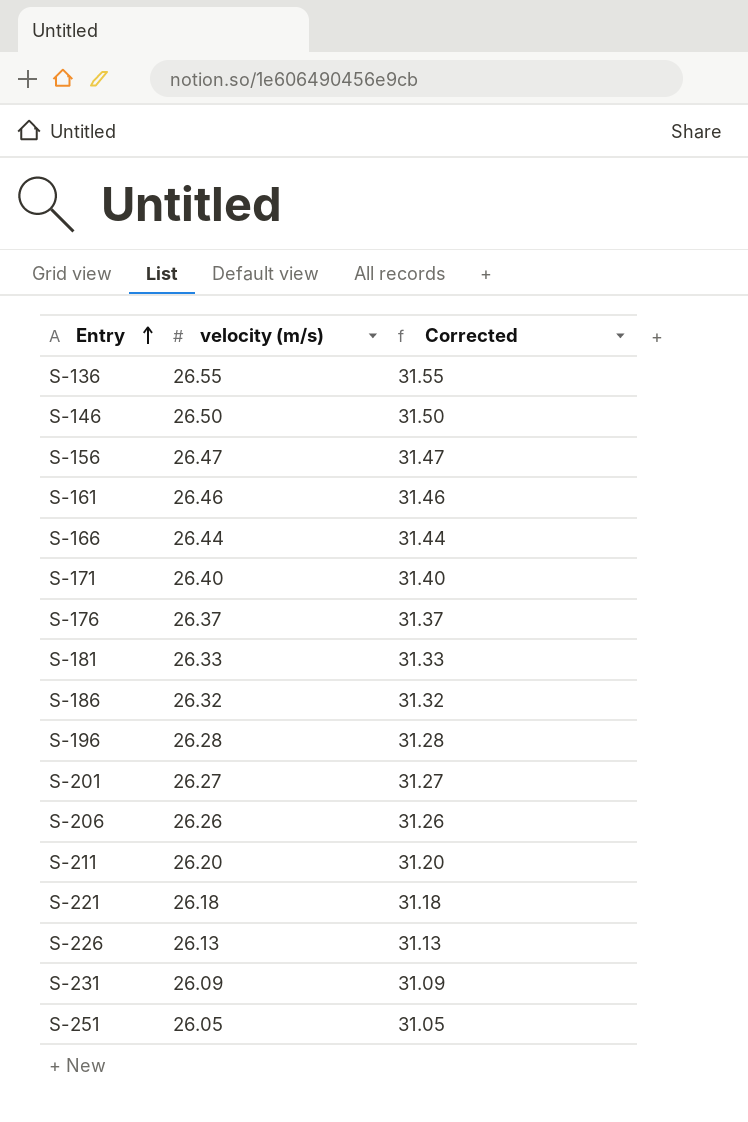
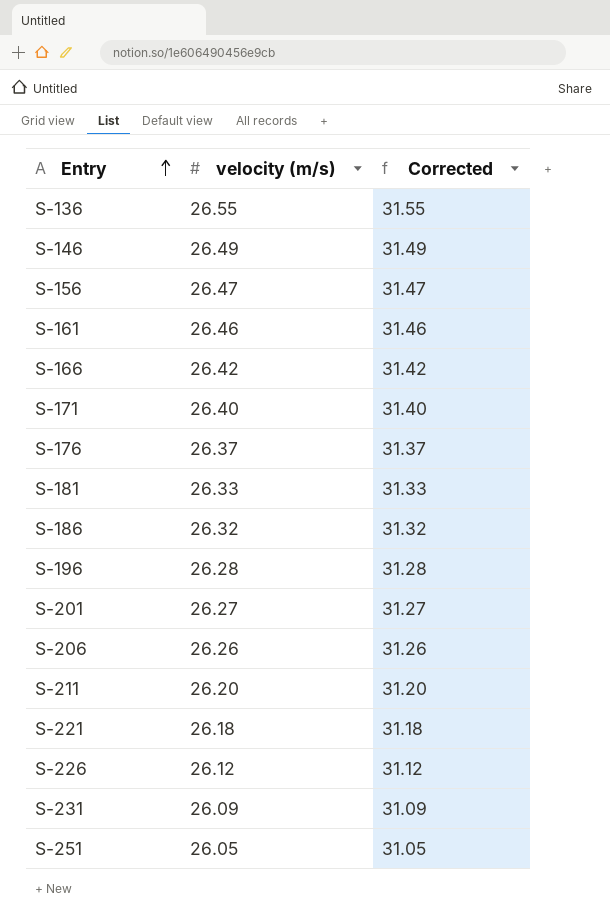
S-146 | velocity (m/s): 26.50 -> 26.49
S-146 | Corrected: 31.50 -> 31.49
S-166 | velocity (m/s): 26.44 -> 26.42
S-166 | Corrected: 31.44 -> 31.42
S-226 | velocity (m/s): 26.13 -> 26.12
S-226 | Corrected: 31.13 -> 31.12

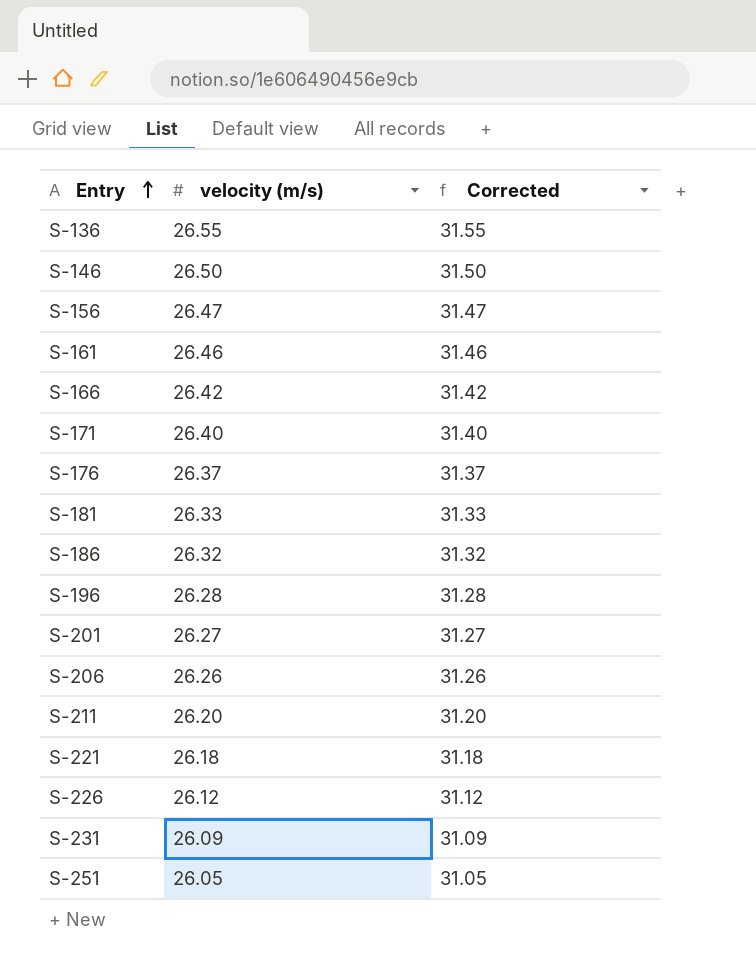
S-146 | velocity (m/s): 26.49 -> 26.50
S-146 | Corrected: 31.49 -> 31.50

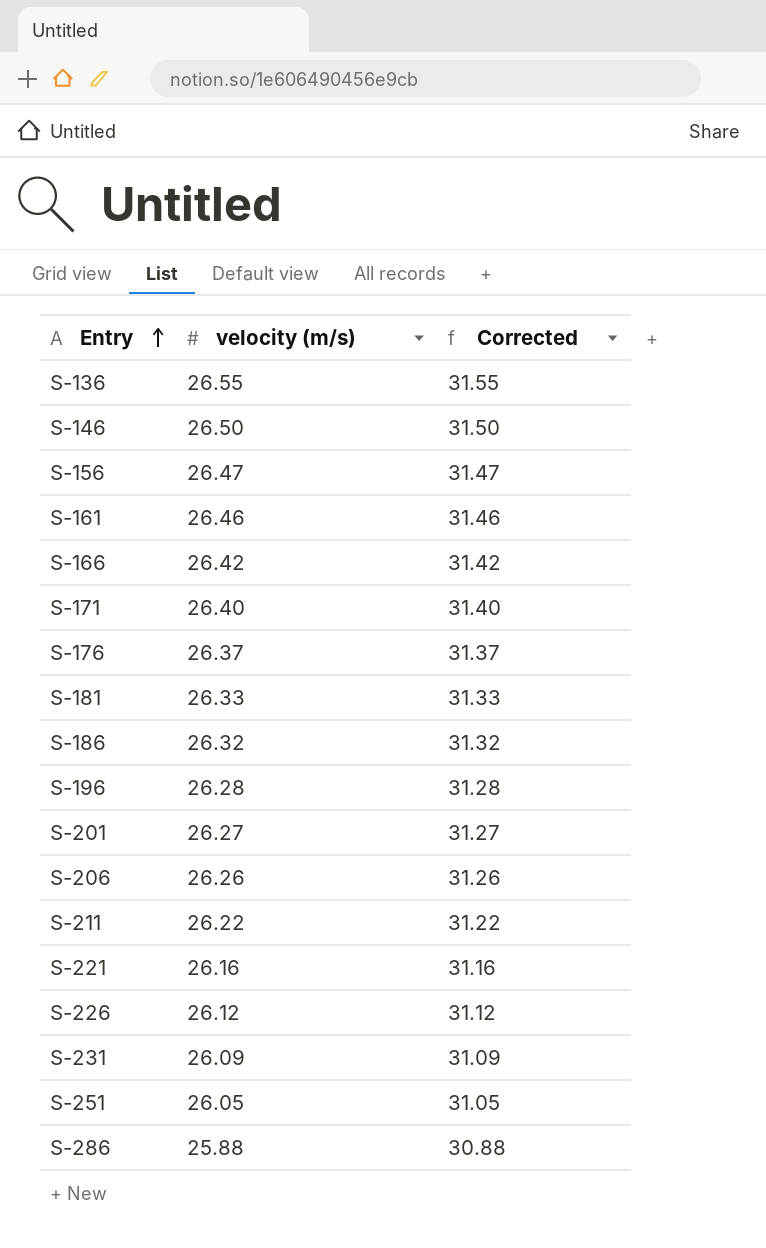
S-211 | velocity (m/s): 26.20 -> 26.22
S-211 | Corrected: 31.20 -> 31.22
S-221 | velocity (m/s): 26.18 -> 26.16
S-221 | Corrected: 31.18 -> 31.16
row S-286: none -> 25.88 | 30.88

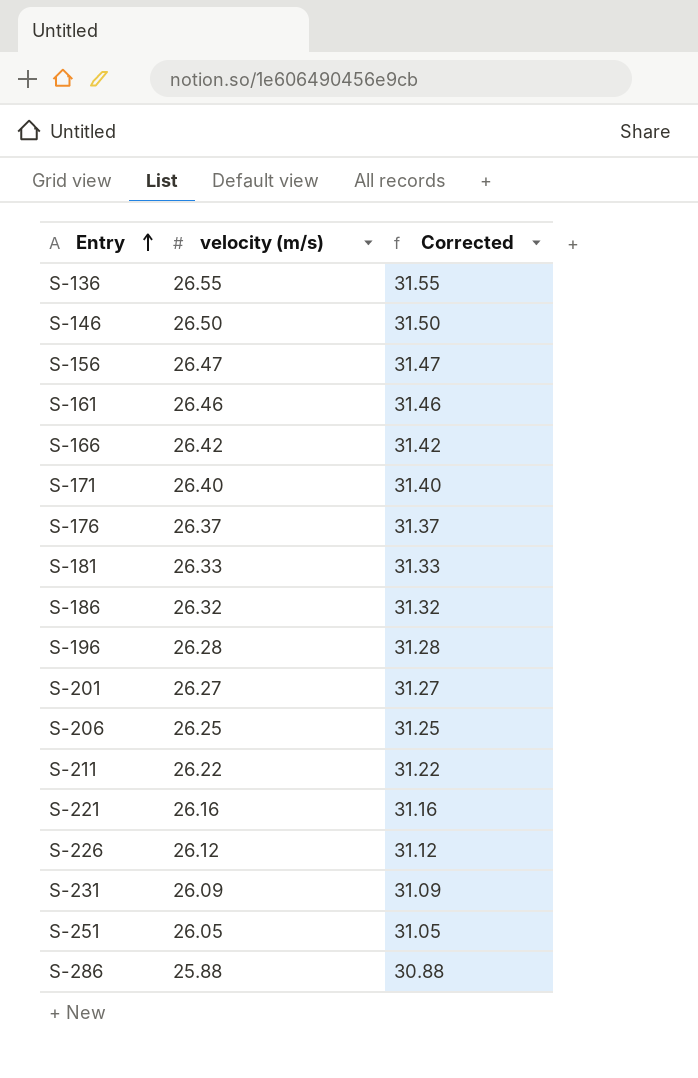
S-206 | velocity (m/s): 26.26 -> 26.25
S-206 | Corrected: 31.26 -> 31.25

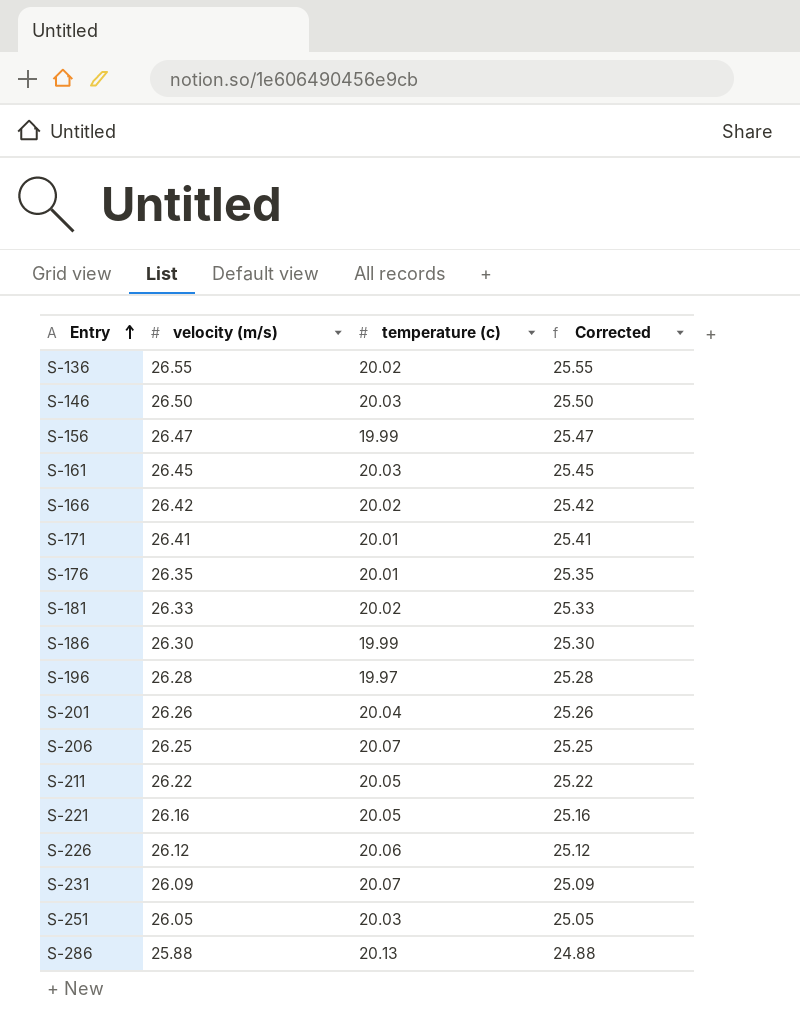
column temperature (c) | position: none -> 3
column Corrected | formula: [velocity (m/s)] + 5 -> [velocity (m/s)] - 1
S-161 | velocity (m/s): 26.46 -> 26.45
S-171 | velocity (m/s): 26.40 -> 26.41
S-176 | velocity (m/s): 26.37 -> 26.35
S-186 | velocity (m/s): 26.32 -> 26.30
S-201 | velocity (m/s): 26.27 -> 26.26

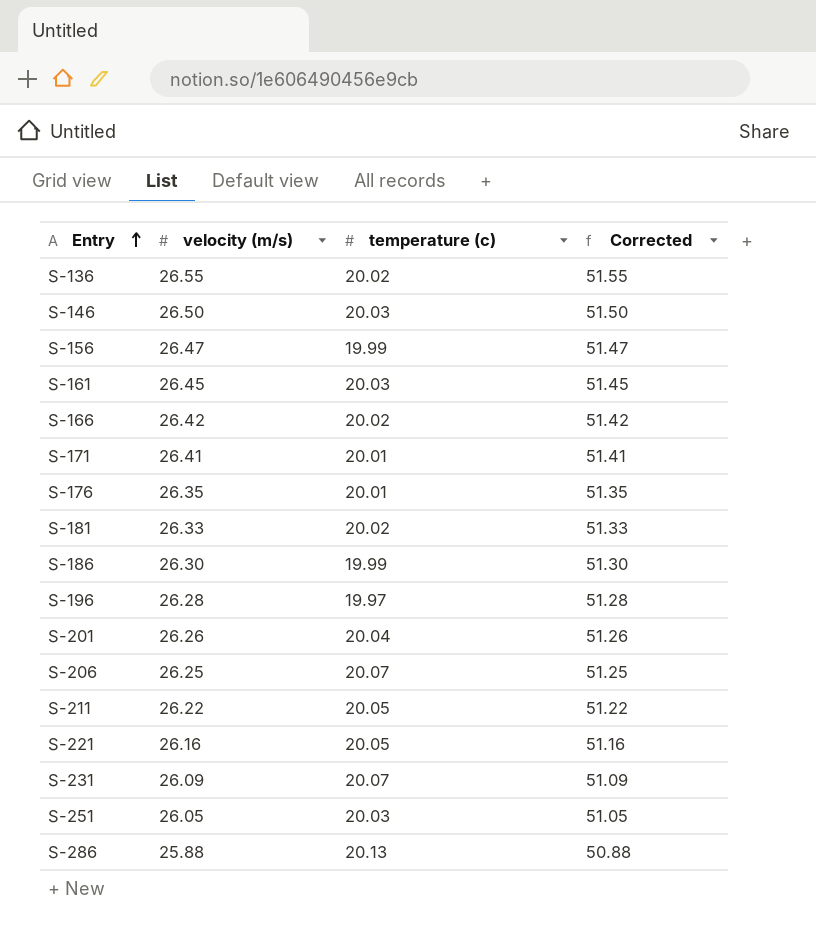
column Corrected | formula: [velocity (m/s)] - 1 -> [velocity (m/s)] + 25
row S-226: 26.12 | 20.06 | 25.12 -> none

